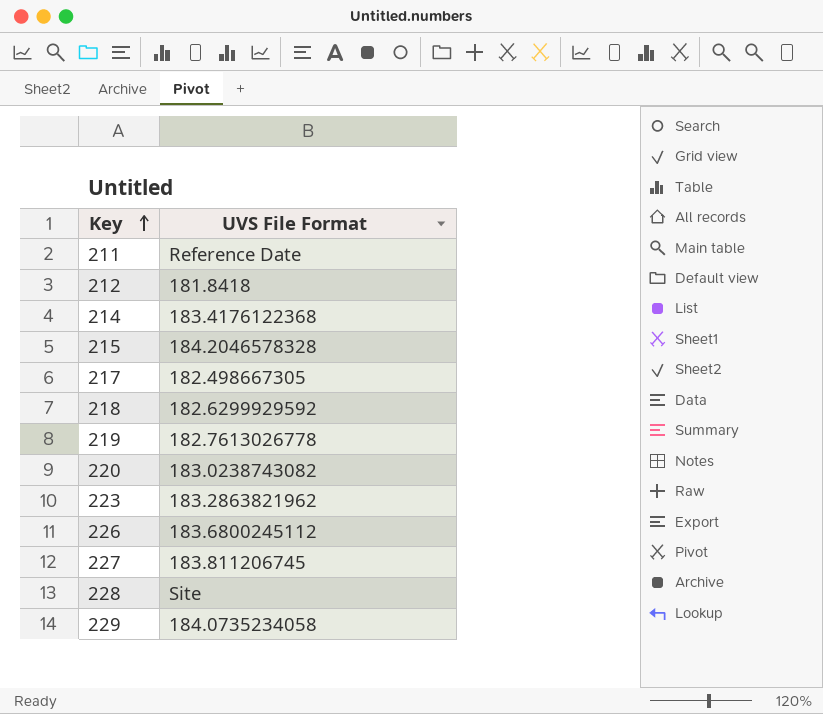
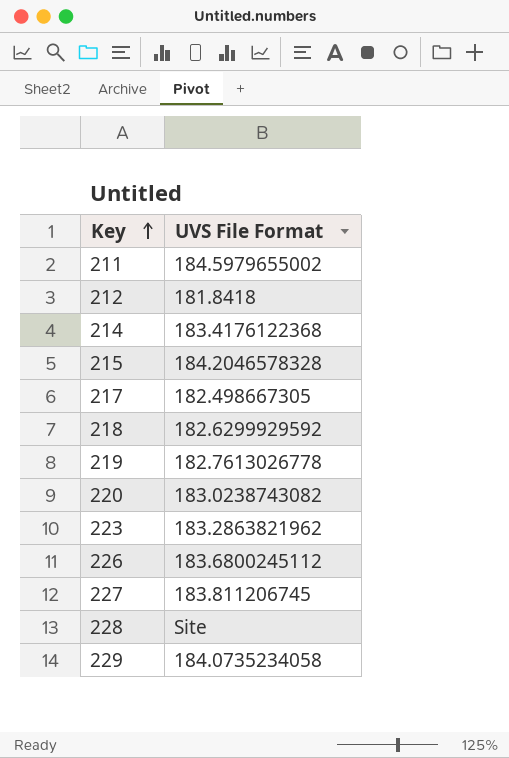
211 | UVS File Format: Reference Date -> 184.5979655002

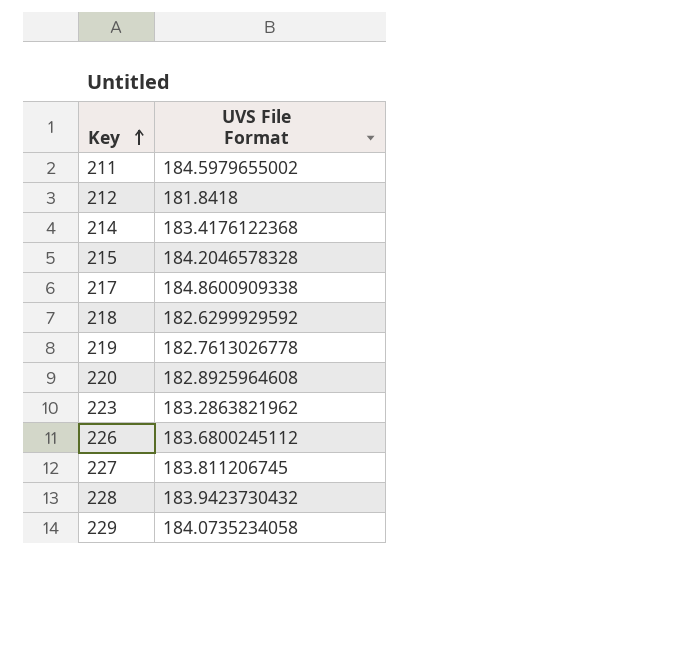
217 | UVS File Format: 182.498667305 -> 184.8600909338
220 | UVS File Format: 183.0238743082 -> 182.8925964608
228 | UVS File Format: Site -> 183.9423730432

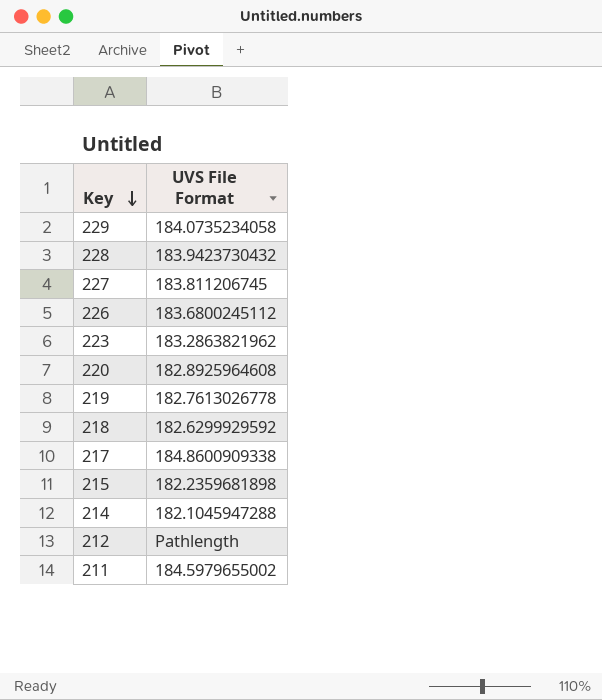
row order: Key ascending -> Key descending
215 | UVS File Format: 184.2046578328 -> 182.2359681898
214 | UVS File Format: 183.4176122368 -> 182.1045947288
212 | UVS File Format: 181.8418 -> Pathlength

